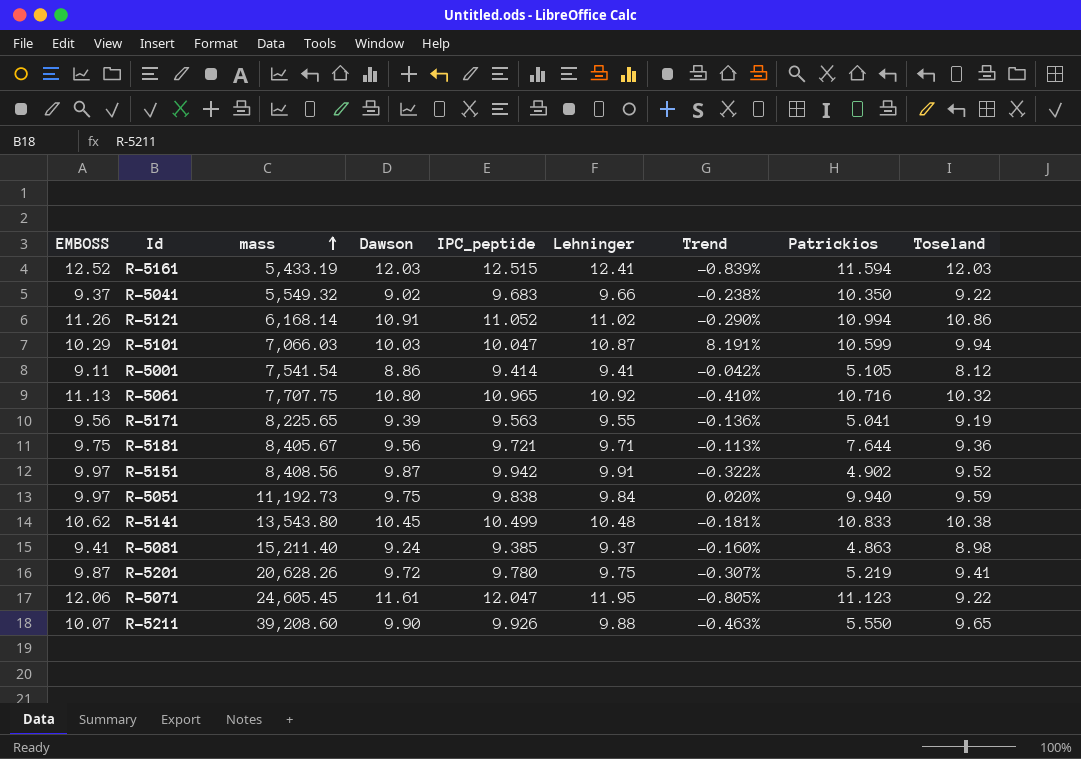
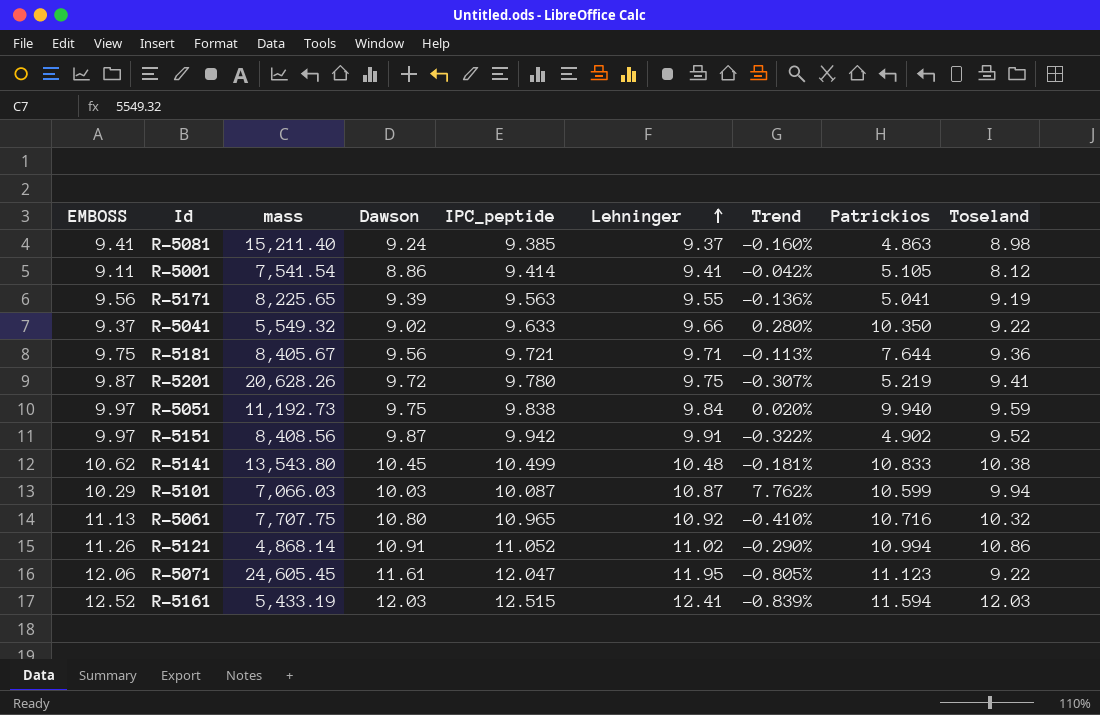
row order: mass ascending -> Lehninger ascending
row R-5211: 10.07 | 39,208.60 | 9.90 | 9.926 | 9.88 | -0.463% | 5.550 | 9.65 -> none
R-5041 | IPC_peptide: 9.683 -> 9.633
R-5041 | Trend: -0.238% -> 0.280%
R-5101 | IPC_peptide: 10.047 -> 10.087
R-5101 | Trend: 8.191% -> 7.762%
R-5121 | mass: 6,168.14 -> 4,868.14

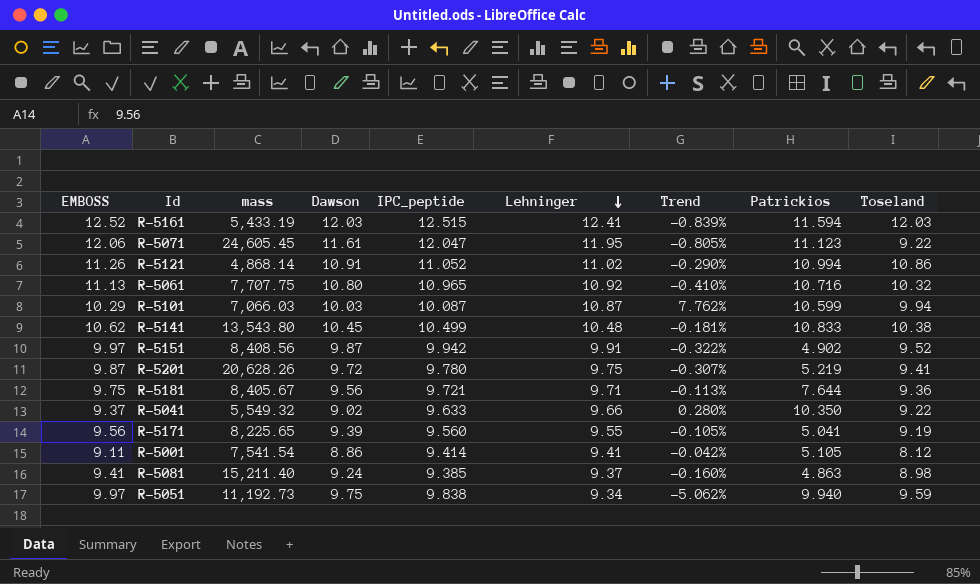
row order: Lehninger ascending -> Lehninger descending
R-5171 | IPC_peptide: 9.563 -> 9.560
R-5171 | Trend: -0.136% -> -0.105%
R-5051 | Lehninger: 9.84 -> 9.34
R-5051 | Trend: 0.020% -> -5.062%

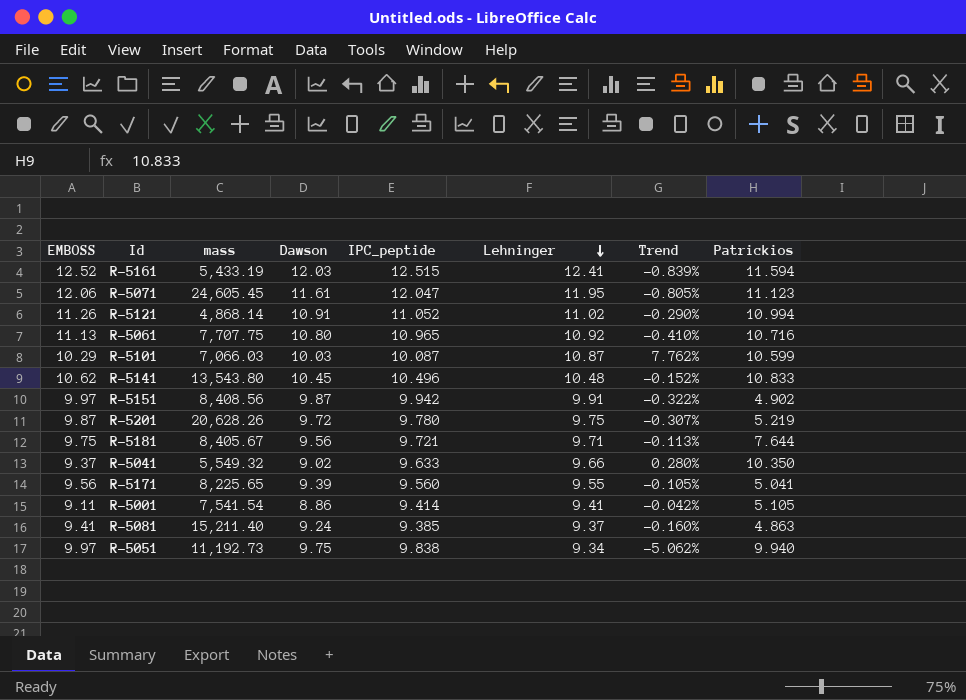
column Toseland | position: 9 -> none
R-5141 | IPC_peptide: 10.499 -> 10.496
R-5141 | Trend: -0.181% -> -0.152%

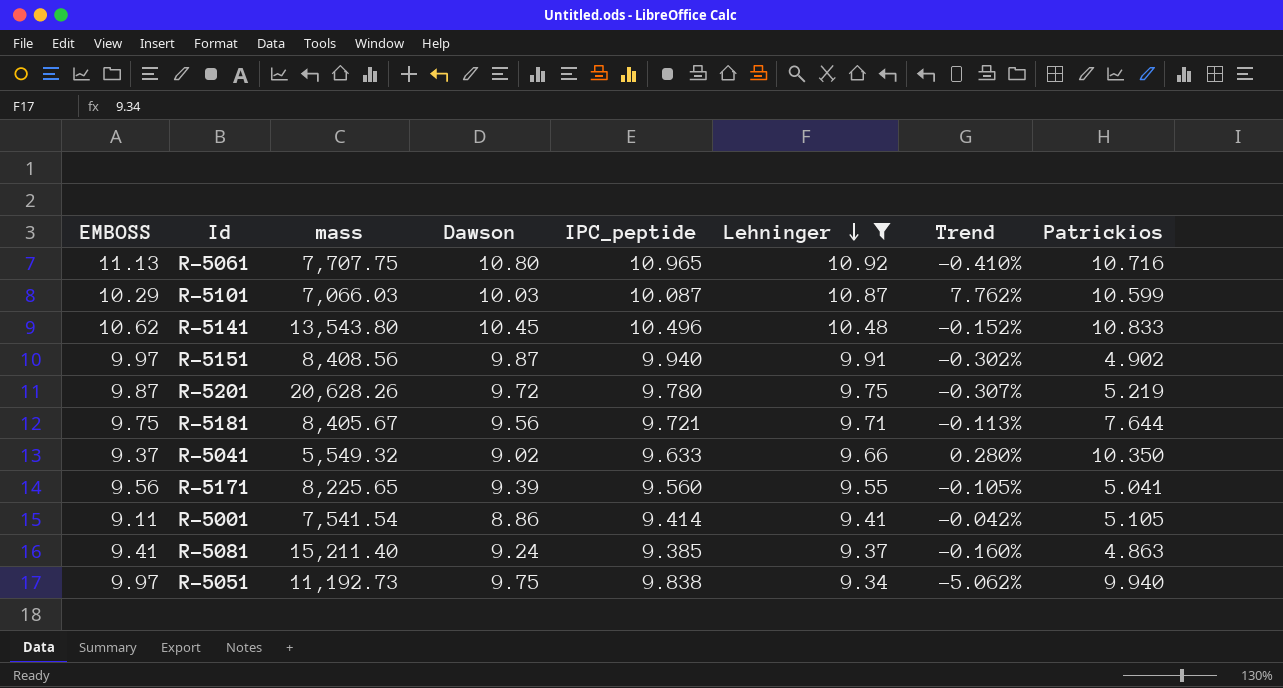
filter: none -> Lehninger <= 10.92
R-5151 | IPC_peptide: 9.942 -> 9.940
R-5151 | Trend: -0.322% -> -0.302%

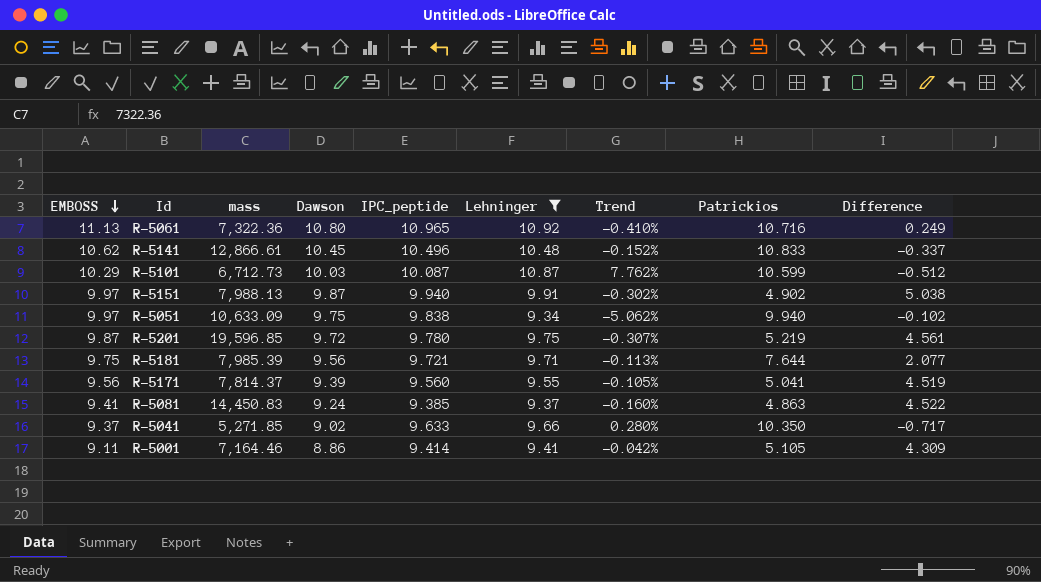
row order: Lehninger descending -> EMBOSS descending
column Difference | formula: none -> [IPC_peptide] - [Patrickios]
R-5061 | mass: 7,707.75 -> 7,322.36
R-5141 | mass: 13,543.80 -> 12,866.61
R-5101 | mass: 7,066.03 -> 6,712.73
R-5151 | mass: 8,408.56 -> 7,988.13
R-5051 | mass: 11,192.73 -> 10,633.09
R-5201 | mass: 20,628.26 -> 19,596.85
R-5181 | mass: 8,405.67 -> 7,985.39
R-5171 | mass: 8,225.65 -> 7,814.37
R-5081 | mass: 15,211.40 -> 14,450.83
R-5041 | mass: 5,549.32 -> 5,271.85
R-5001 | mass: 7,541.54 -> 7,164.46

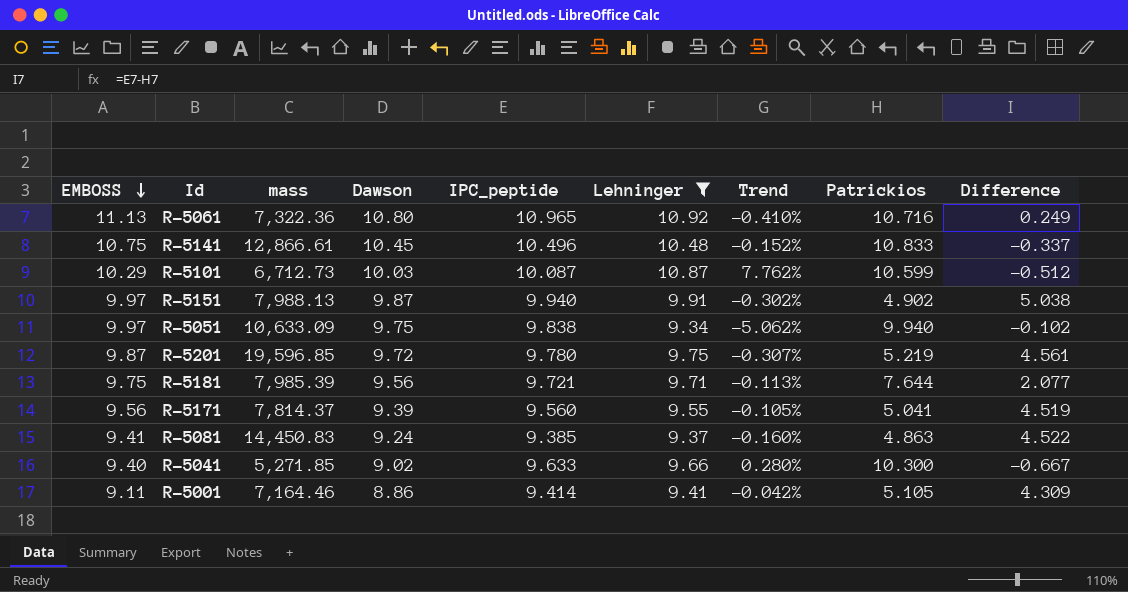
R-5141 | EMBOSS: 10.62 -> 10.75
R-5041 | EMBOSS: 9.37 -> 9.40
R-5041 | Patrickios: 10.350 -> 10.300
R-5041 | Difference: -0.717 -> -0.667

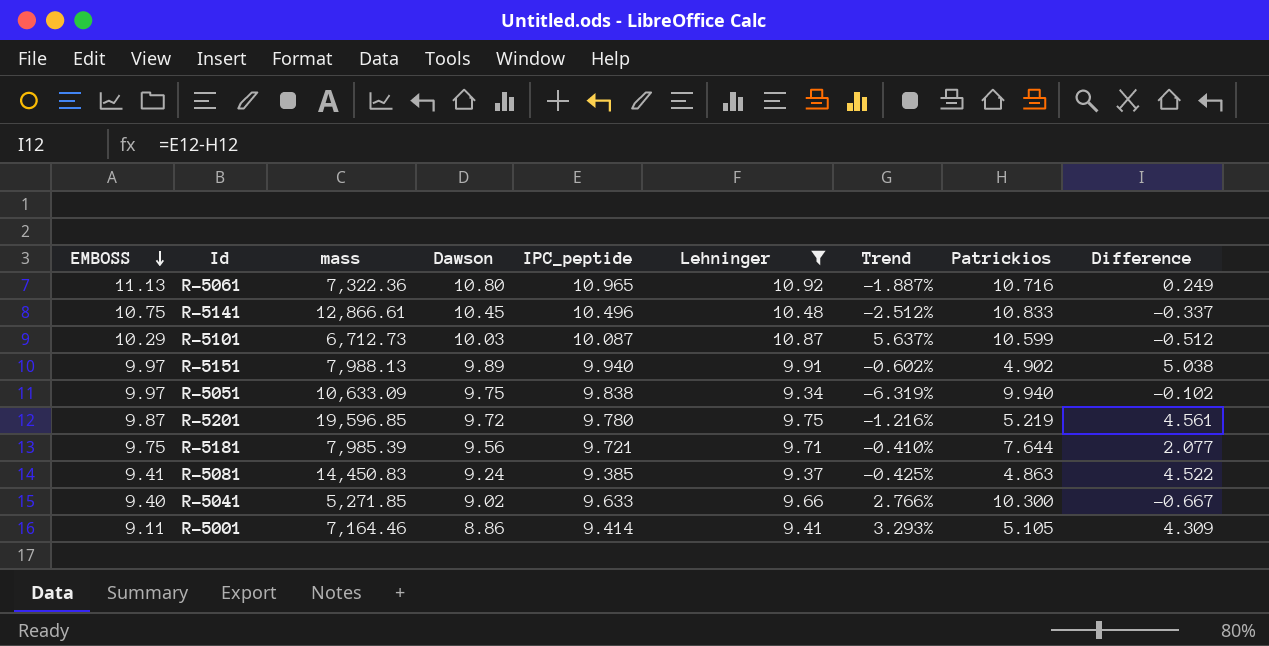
column Trend | formula: ([Lehninger] - [IPC_peptide]) / [IPC_peptide] -> ([Lehninger] - [EMBOSS]) / [EMBOSS]
row R-5171: 9.56 | 7,814.37 | 9.39 | 9.560 | 9.55 | -0.105% | 5.041 | 4.519 -> none
R-5151 | Dawson: 9.87 -> 9.89

